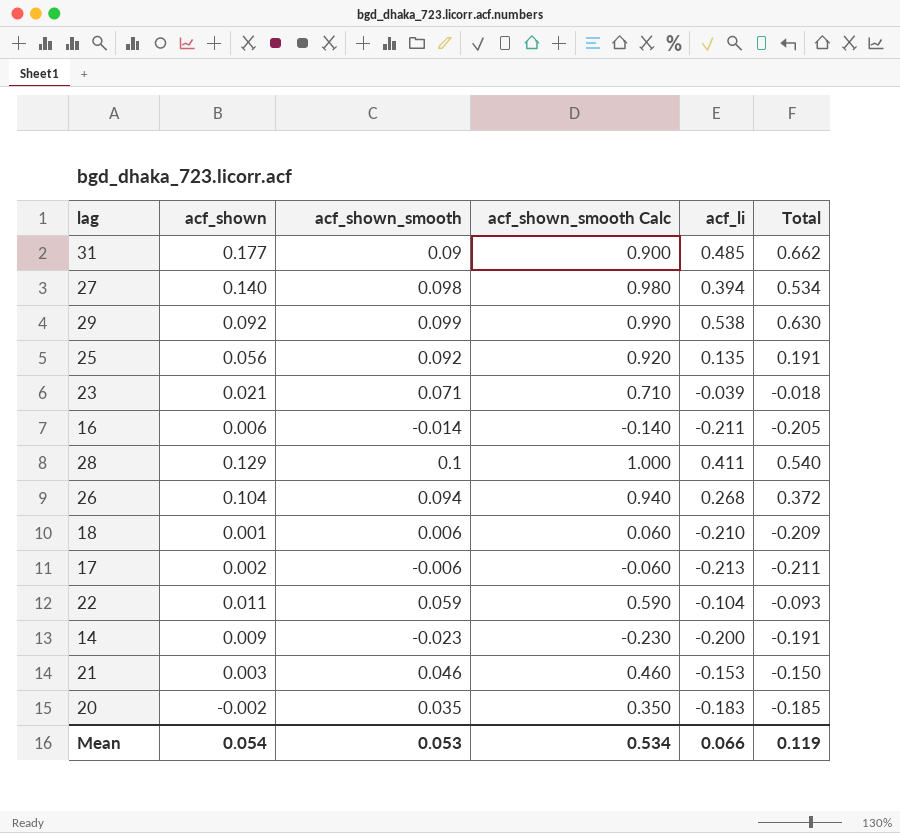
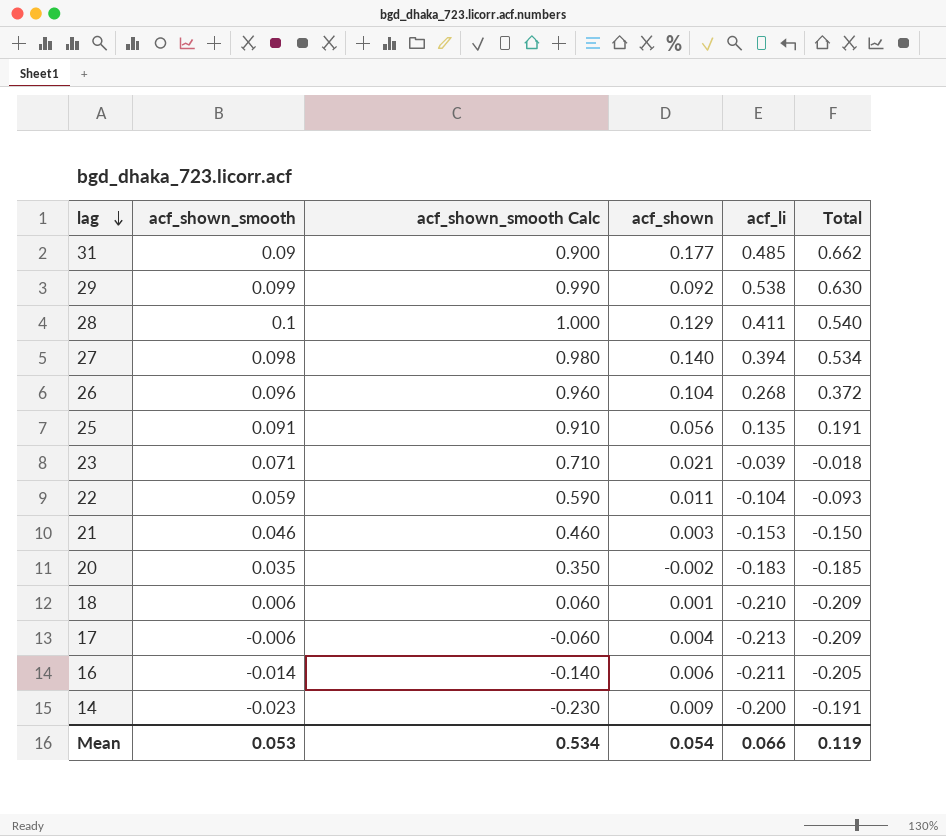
row order: none -> lag descending
column acf_shown | position: 2 -> 4
26 | acf_shown_smooth: 0.094 -> 0.096
26 | acf_shown_smooth Calc: 0.940 -> 0.960
25 | acf_shown_smooth: 0.092 -> 0.091
25 | acf_shown_smooth Calc: 0.920 -> 0.910
17 | acf_shown: 0.002 -> 0.004
17 | Total: -0.211 -> -0.209

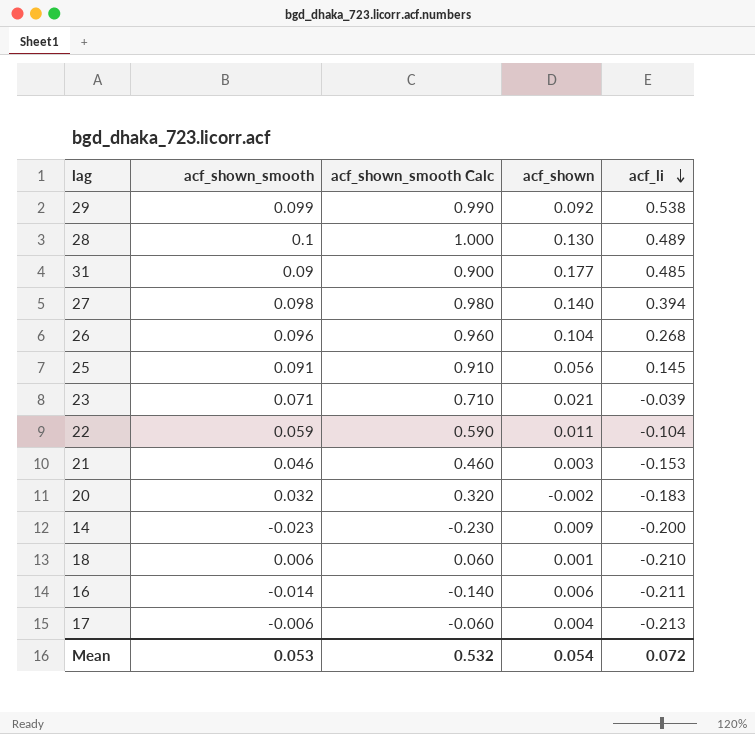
row order: lag descending -> acf_li descending
column Total | formula: [acf_shown] + [acf_li] -> none
28 | acf_shown: 0.129 -> 0.130
28 | acf_li: 0.411 -> 0.489
25 | acf_li: 0.135 -> 0.145
20 | acf_shown_smooth: 0.035 -> 0.032
20 | acf_shown_smooth Calc: 0.350 -> 0.320
Mean | acf_shown_smooth Calc: 0.534 -> 0.532
Mean | acf_li: 0.066 -> 0.072

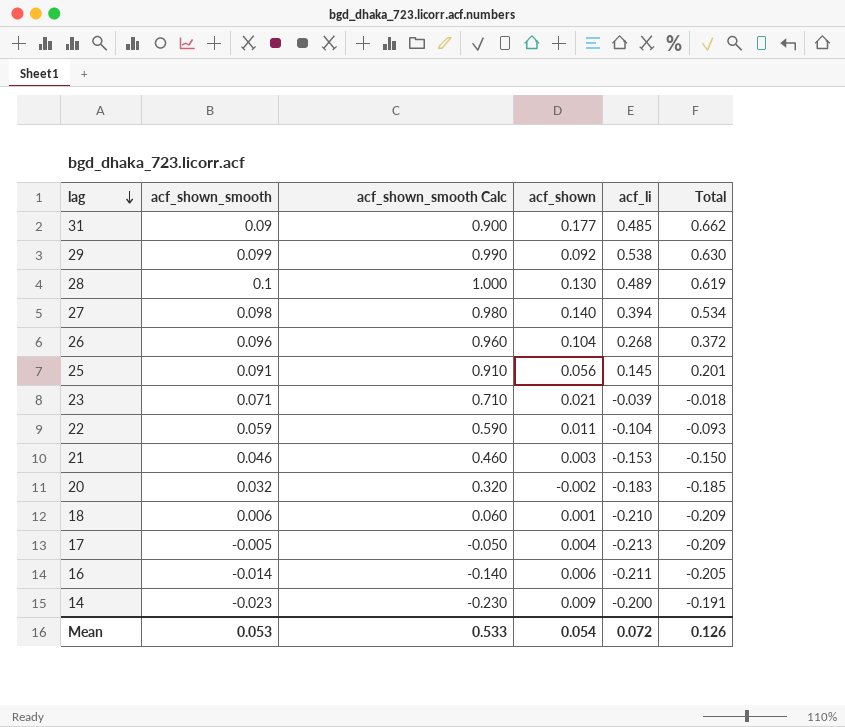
row order: acf_li descending -> lag descending
column Total | formula: none -> [acf_shown] + [acf_li]
17 | acf_shown_smooth: -0.006 -> -0.005
17 | acf_shown_smooth Calc: -0.060 -> -0.050
Mean | acf_shown_smooth Calc: 0.532 -> 0.533

